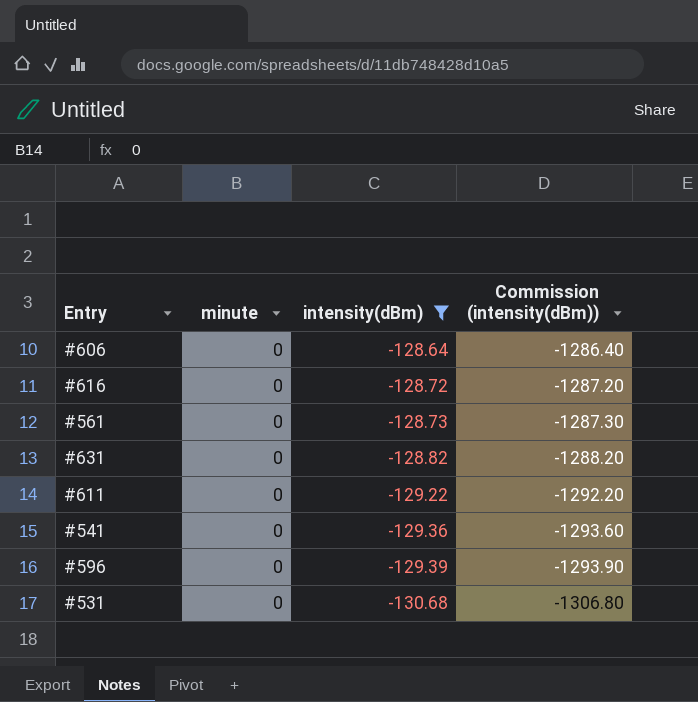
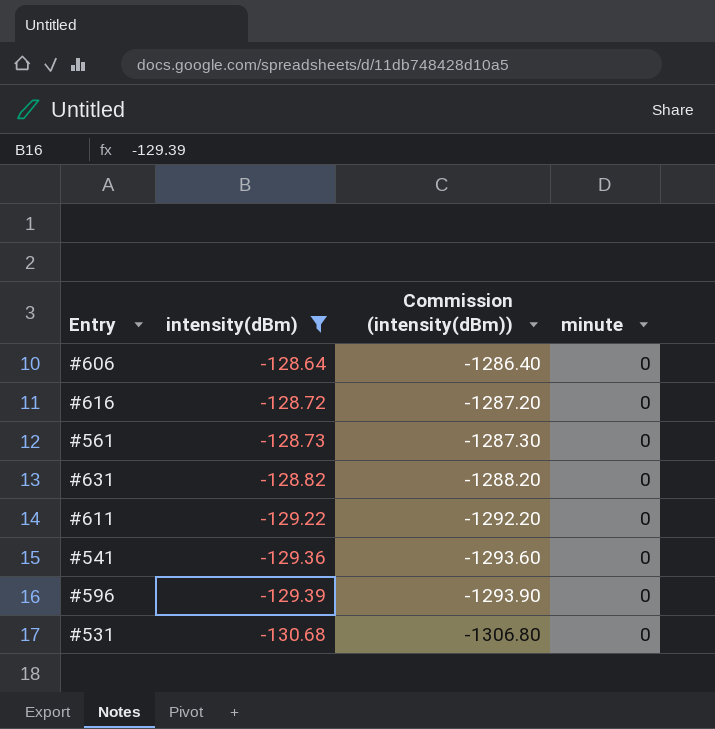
column minute | position: 2 -> 4

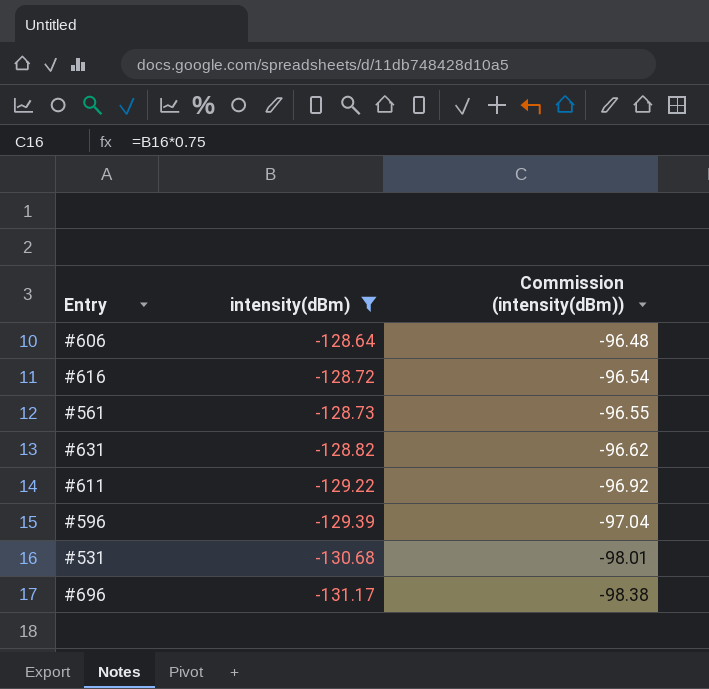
column minute | position: 4 -> none
column Commission (intensity(dBm)) | formula: [intensity(dBm)] * 10 -> [intensity(dBm)] * 0.75
row #541: -129.36 | -1293.60 | 0 -> none
row #696: none -> -131.17 | -98.38

